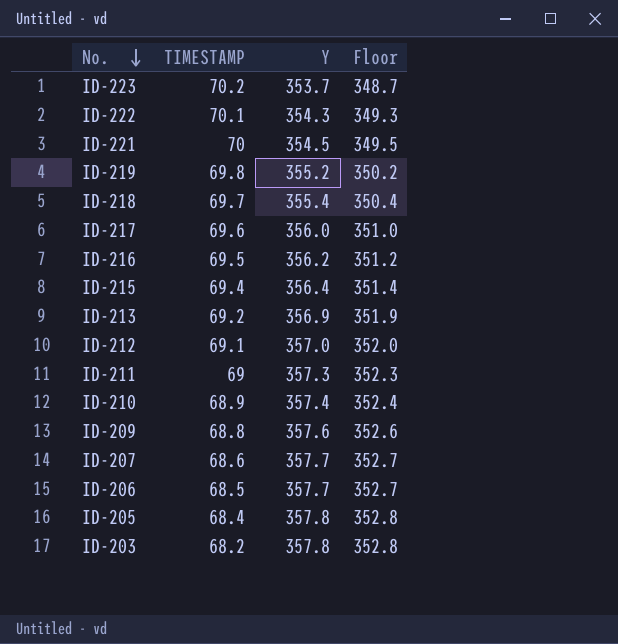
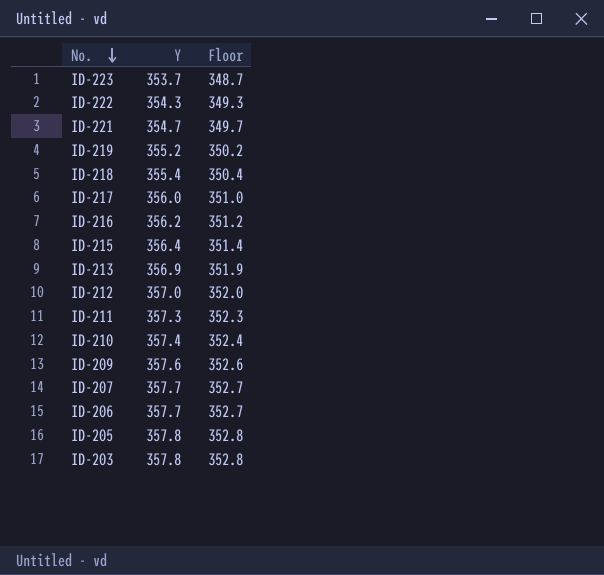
column TIMESTAMP | position: 2 -> none
ID-221 | Y: 354.5 -> 354.7
ID-221 | Floor: 349.5 -> 349.7

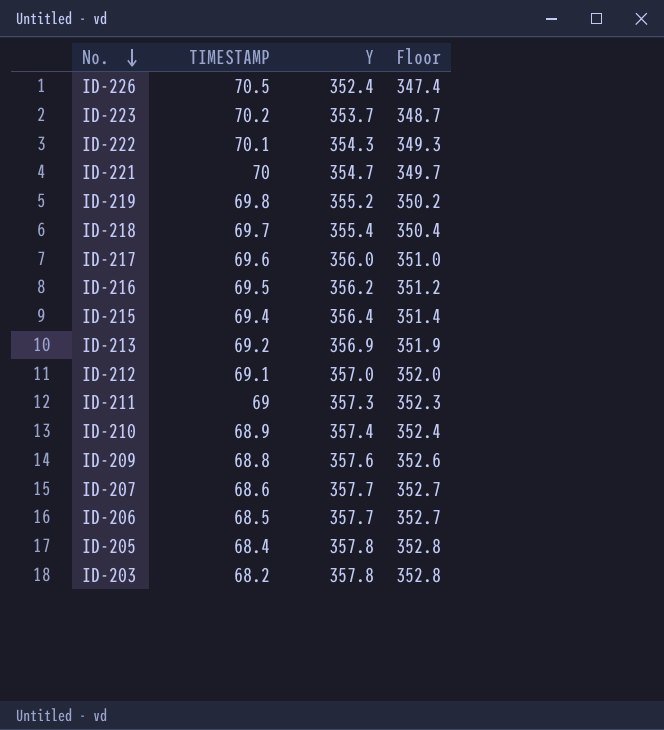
column TIMESTAMP | position: none -> 2
row ID-226: none -> 70.5 | 352.4 | 347.4

